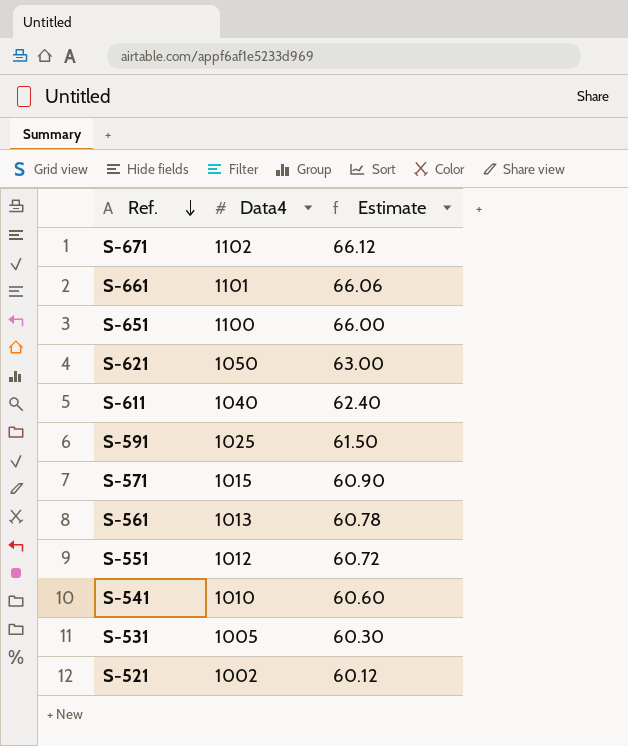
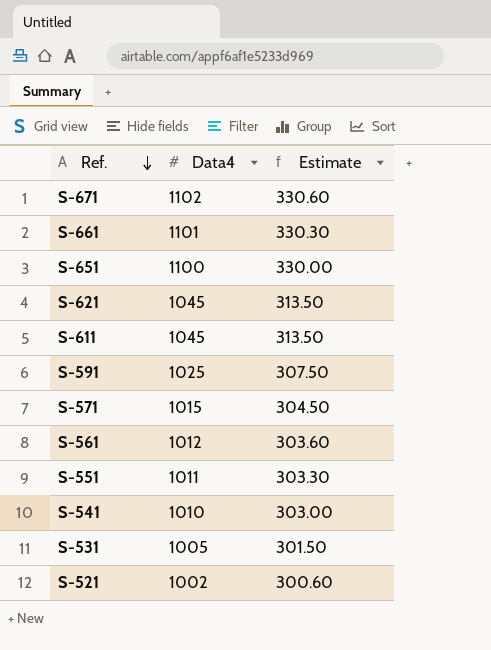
column Estimate | formula: [Data4] * 0.06 -> [Data4] * 0.3
S-621 | Data4: 1050 -> 1045
S-611 | Data4: 1040 -> 1045
S-561 | Data4: 1013 -> 1012
S-551 | Data4: 1012 -> 1011

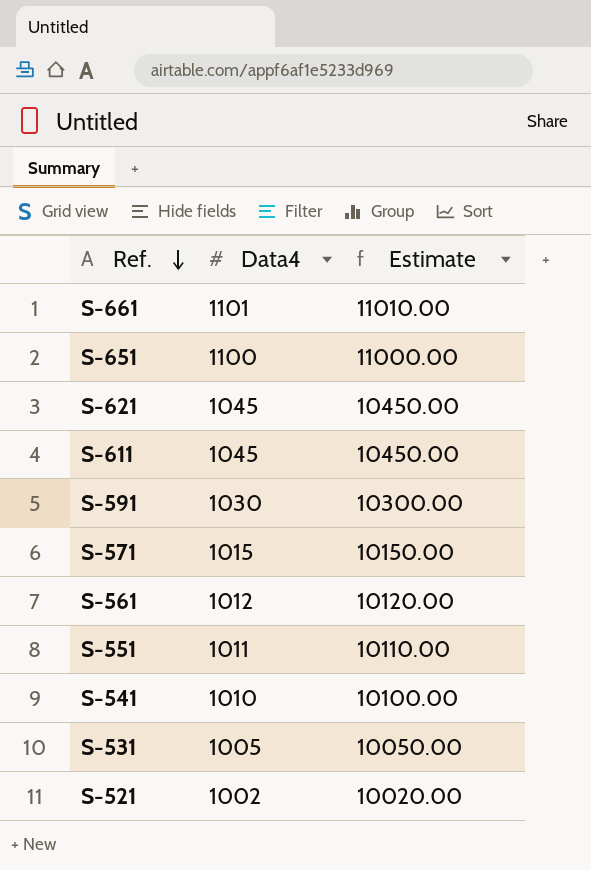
column Estimate | formula: [Data4] * 0.3 -> [Data4] * 10
row S-671: 1102 | 330.60 -> none
S-591 | Data4: 1025 -> 1030

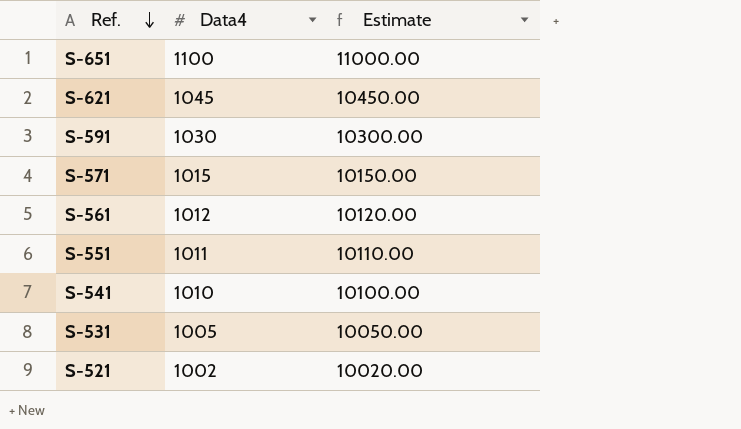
row S-661: 1101 | 11010.00 -> none
row S-611: 1045 | 10450.00 -> none

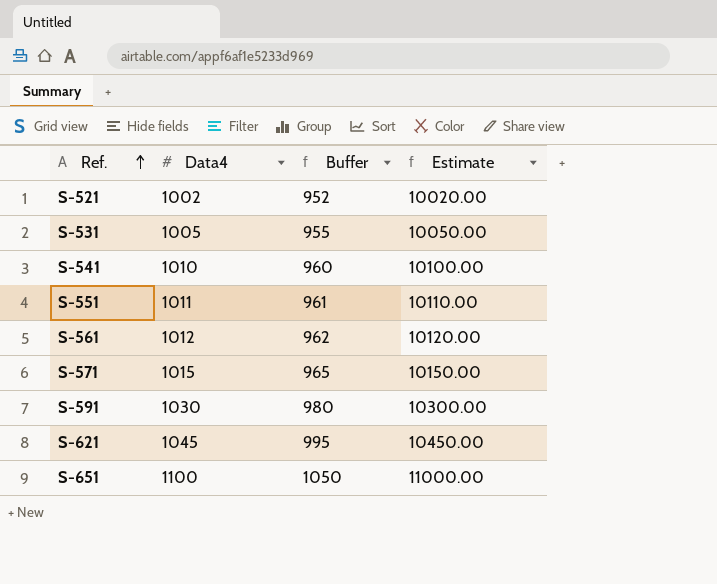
row order: Ref. descending -> Ref. ascending
column Buffer | formula: none -> [Data4] - 50

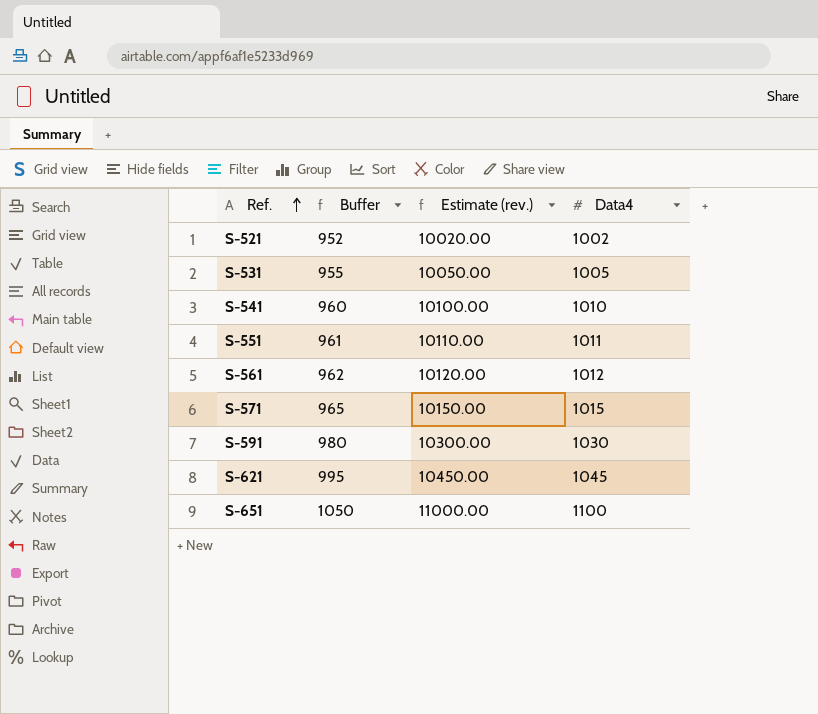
column name: Estimate -> Estimate (rev.)
column Data4 | position: 2 -> 4

